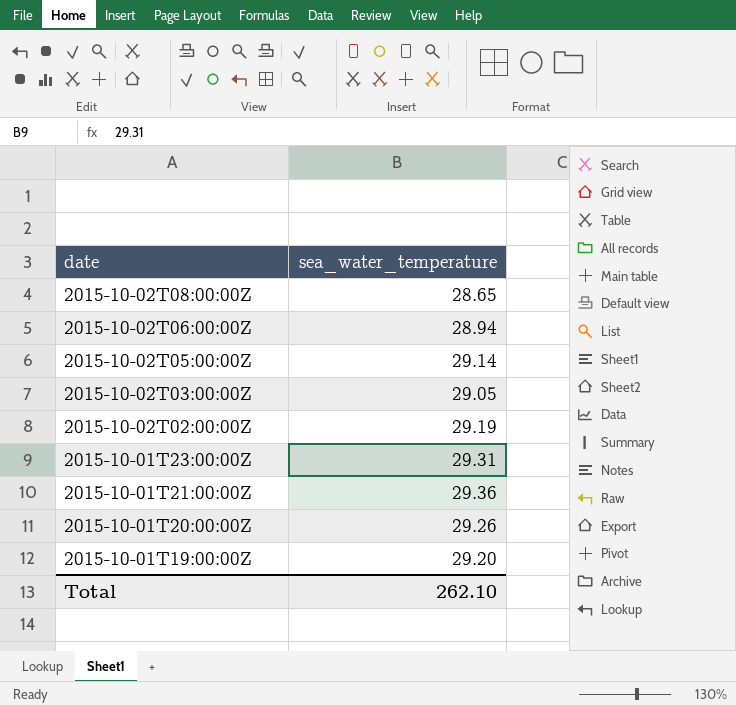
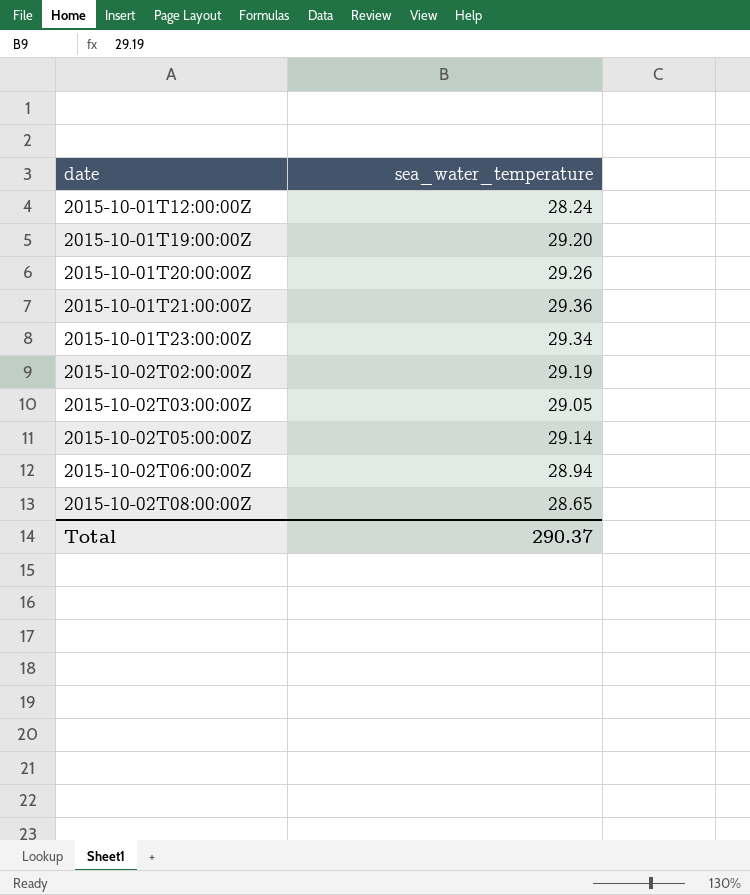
row order: date descending -> date ascending
row 2015-10-01T12:00:00Z: none -> 28.24
2015-10-01T23:00:00Z | sea_water_temperature: 29.31 -> 29.34
Total | sea_water_temperature: 262.10 -> 290.37

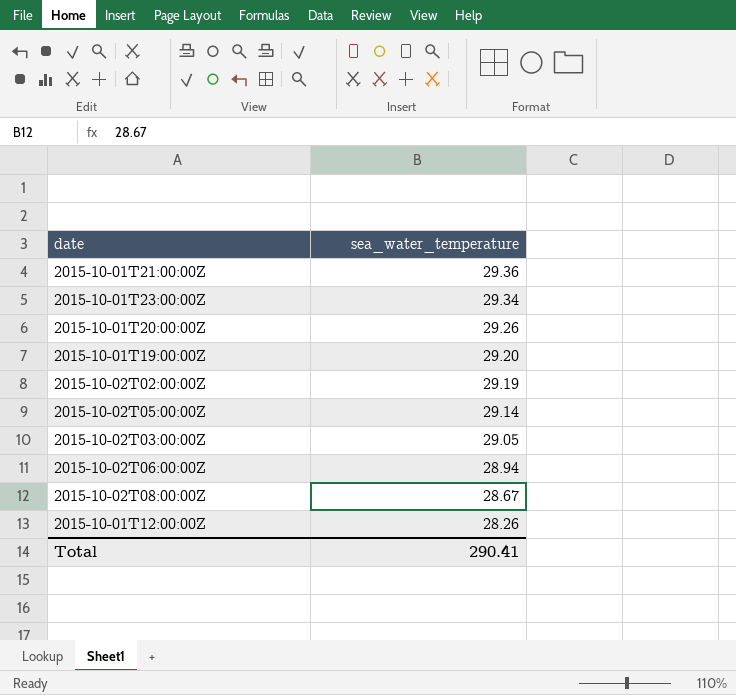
row order: date ascending -> sea_water_temperature descending
2015-10-02T08:00:00Z | sea_water_temperature: 28.65 -> 28.67
2015-10-01T12:00:00Z | sea_water_temperature: 28.24 -> 28.26
Total | sea_water_temperature: 290.37 -> 290.41

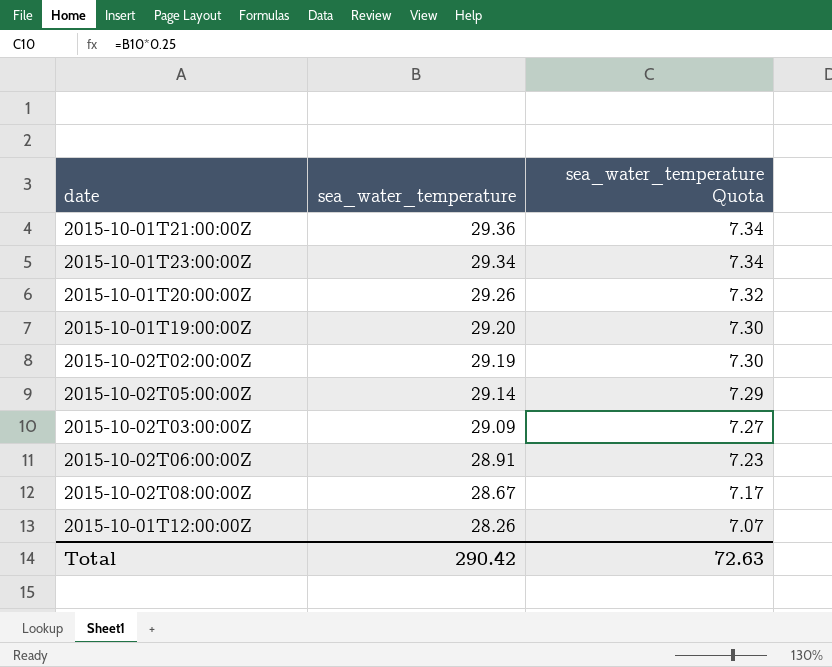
column sea_water_temperature Quota | formula: none -> [sea_water_temperature] * 0.25
2015-10-02T03:00:00Z | sea_water_temperature: 29.05 -> 29.09
2015-10-02T06:00:00Z | sea_water_temperature: 28.94 -> 28.91
Total | sea_water_temperature: 290.41 -> 290.42

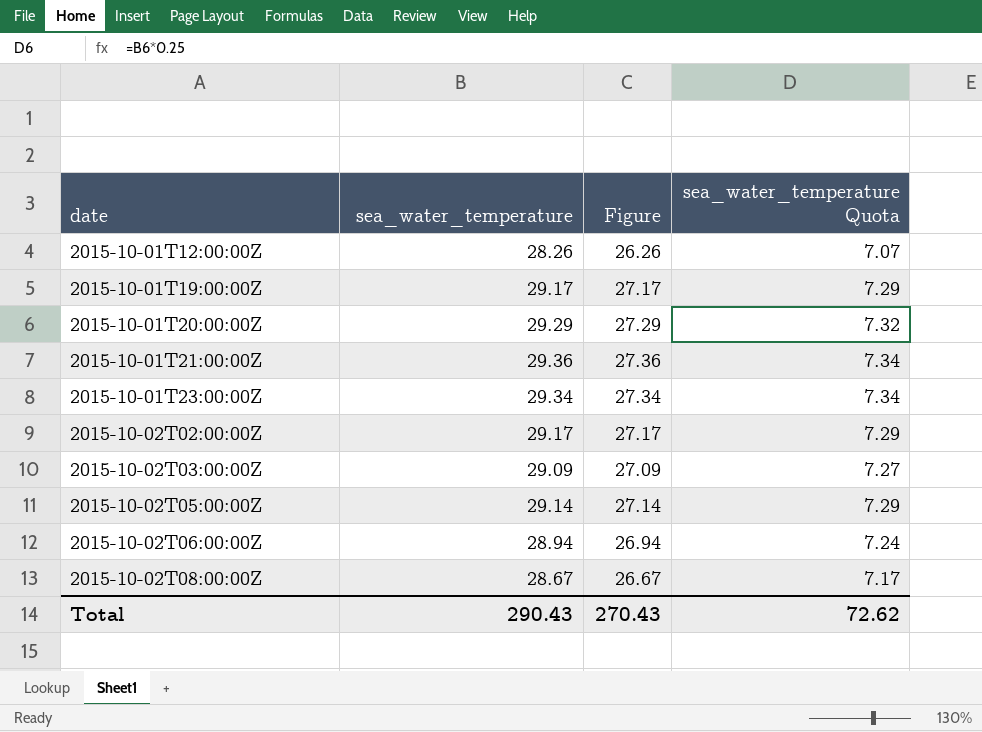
row order: sea_water_temperature descending -> date ascending
column Figure | formula: none -> [sea_water_temperature] - 2
2015-10-01T19:00:00Z | sea_water_temperature: 29.20 -> 29.17
2015-10-01T19:00:00Z | sea_water_temperature Quota: 7.30 -> 7.29
2015-10-01T20:00:00Z | sea_water_temperature: 29.26 -> 29.29
2015-10-02T02:00:00Z | sea_water_temperature: 29.19 -> 29.17
2015-10-02T02:00:00Z | sea_water_temperature Quota: 7.30 -> 7.29
2015-10-02T06:00:00Z | sea_water_temperature: 28.91 -> 28.94
2015-10-02T06:00:00Z | sea_water_temperature Quota: 7.23 -> 7.24
Total | sea_water_temperature: 290.42 -> 290.43
Total | sea_water_temperature Quota: 72.63 -> 72.62

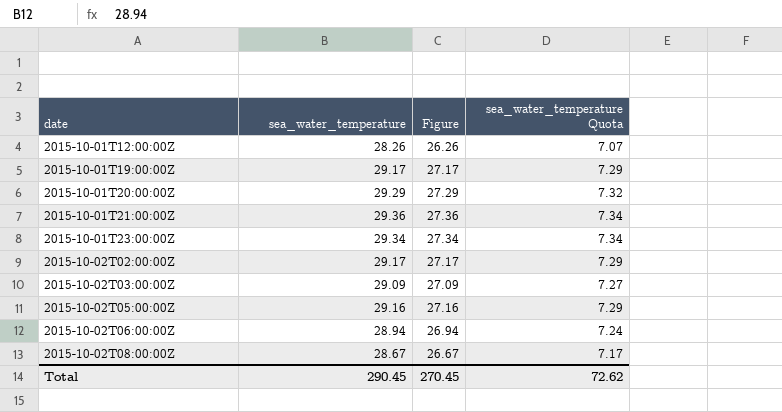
2015-10-02T05:00:00Z | sea_water_temperature: 29.14 -> 29.16
2015-10-02T05:00:00Z | Figure: 27.14 -> 27.16
Total | sea_water_temperature: 290.43 -> 290.45
Total | Figure: 270.43 -> 270.45

